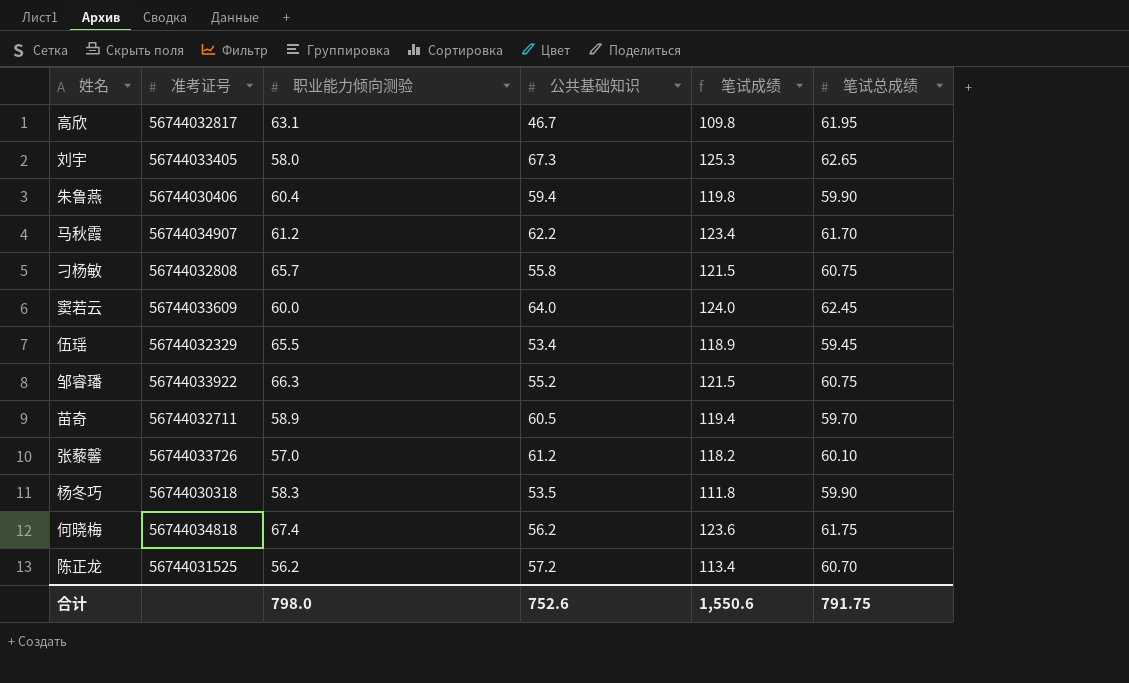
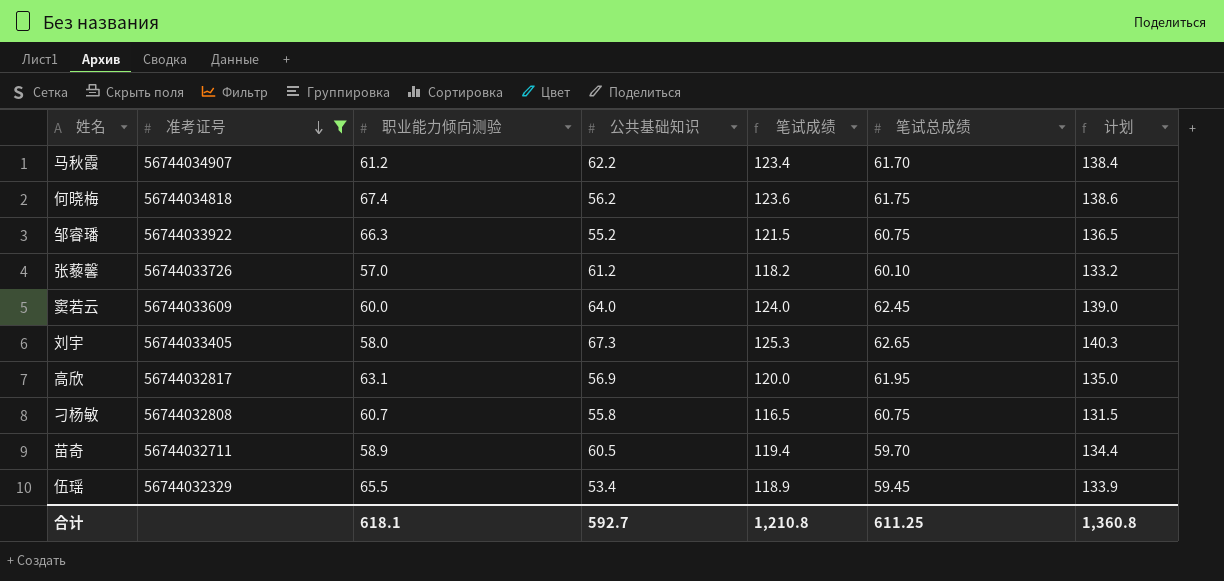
filter: none -> 准考证号 >= 56744032329
row order: none -> 准考证号 descending
column 计划 | formula: none -> [笔试成绩] + 15
高欣 | 公共基础知识: 46.7 -> 56.9
高欣 | 笔试成绩: 109.8 -> 120.0
刁杨敏 | 职业能力倾向测验: 65.7 -> 60.7
刁杨敏 | 笔试成绩: 121.5 -> 116.5
合计 | 职业能力倾向测验: 798.0 -> 618.1
合计 | 公共基础知识: 752.6 -> 592.7
合计 | 笔试成绩: 1,550.6 -> 1,210.8
合计 | 笔试总成绩: 791.75 -> 611.25

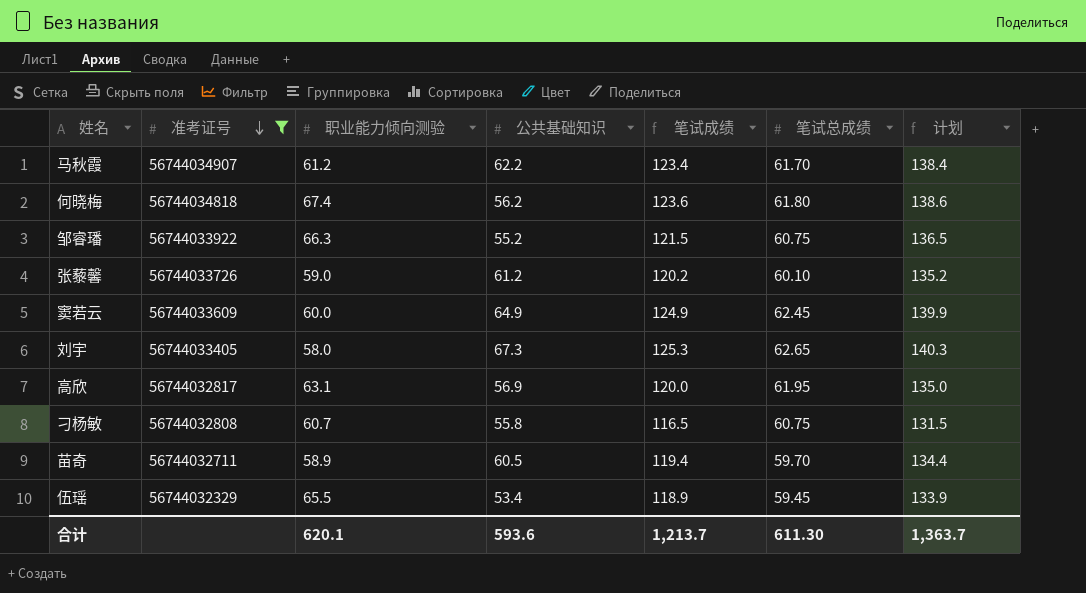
何晓梅 | 笔试总成绩: 61.75 -> 61.80
张藜馨 | 职业能力倾向测验: 57.0 -> 59.0
张藜馨 | 笔试成绩: 118.2 -> 120.2
张藜馨 | 计划: 133.2 -> 135.2
窦若云 | 公共基础知识: 64.0 -> 64.9
窦若云 | 笔试成绩: 124.0 -> 124.9
窦若云 | 计划: 139.0 -> 139.9
合计 | 职业能力倾向测验: 618.1 -> 620.1
合计 | 公共基础知识: 592.7 -> 593.6
合计 | 笔试成绩: 1,210.8 -> 1,213.7
合计 | 笔试总成绩: 611.25 -> 611.30
合计 | 计划: 1,360.8 -> 1,363.7

